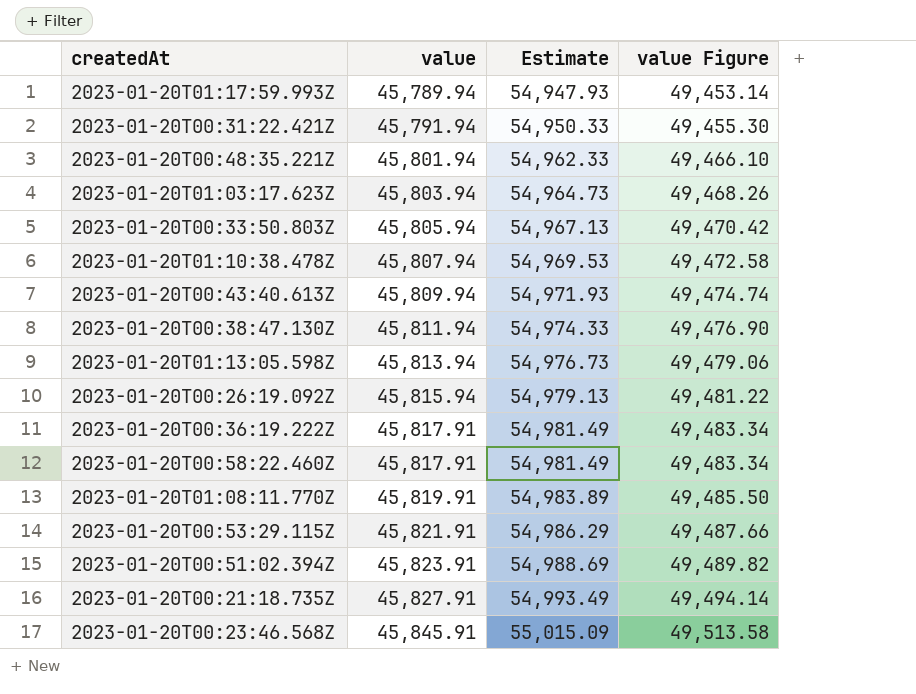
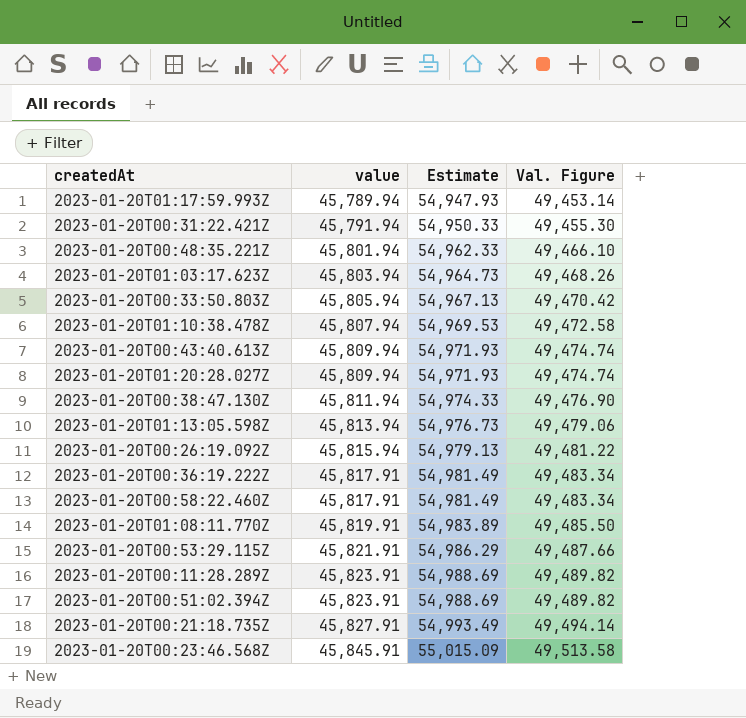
column name: value Figure -> Val. Figure
row 2023-01-20T01:20:28.027Z: none -> 45,809.94 | 54,971.93 | 49,474.74
row 2023-01-20T00:11:28.289Z: none -> 45,823.91 | 54,988.69 | 49,489.82

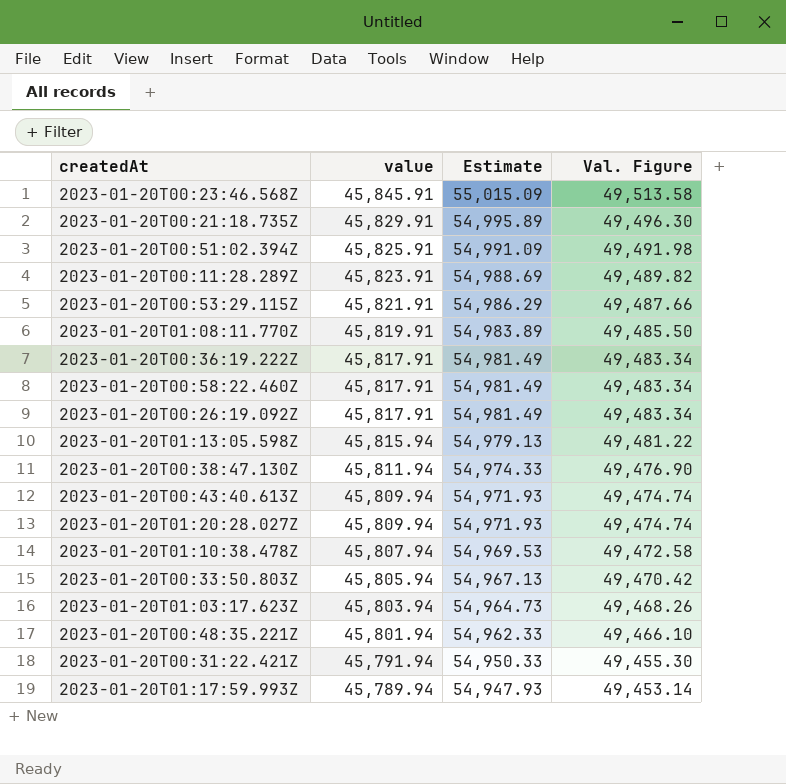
row order: value ascending -> value descending
2023-01-20T00:21:18.735Z | value: 45,827.91 -> 45,829.91
2023-01-20T00:21:18.735Z | Estimate: 54,993.49 -> 54,995.89
2023-01-20T00:21:18.735Z | Val. Figure: 49,494.14 -> 49,496.30
2023-01-20T00:51:02.394Z | value: 45,823.91 -> 45,825.91
2023-01-20T00:51:02.394Z | Estimate: 54,988.69 -> 54,991.09
2023-01-20T00:51:02.394Z | Val. Figure: 49,489.82 -> 49,491.98
2023-01-20T00:26:19.092Z | value: 45,815.94 -> 45,817.91
2023-01-20T00:26:19.092Z | Estimate: 54,979.13 -> 54,981.49
2023-01-20T00:26:19.092Z | Val. Figure: 49,481.22 -> 49,483.34
2023-01-20T01:13:05.598Z | value: 45,813.94 -> 45,815.94
2023-01-20T01:13:05.598Z | Estimate: 54,976.73 -> 54,979.13
2023-01-20T01:13:05.598Z | Val. Figure: 49,479.06 -> 49,481.22

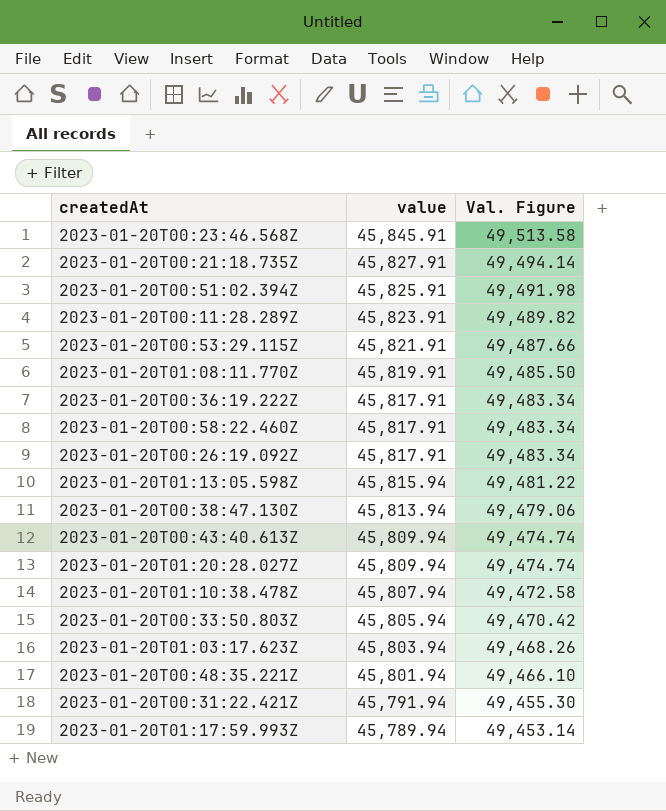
column Estimate | formula: [value] * 1.2 -> none
2023-01-20T00:21:18.735Z | value: 45,829.91 -> 45,827.91
2023-01-20T00:21:18.735Z | Val. Figure: 49,496.30 -> 49,494.14
2023-01-20T00:38:47.130Z | value: 45,811.94 -> 45,813.94
2023-01-20T00:38:47.130Z | Val. Figure: 49,476.90 -> 49,479.06

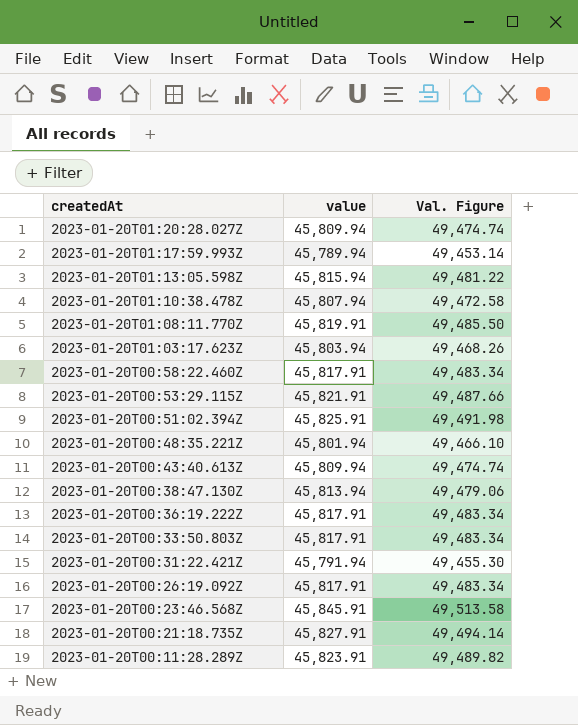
row order: value descending -> createdAt descending
2023-01-20T00:33:50.803Z | value: 45,805.94 -> 45,817.91
2023-01-20T00:33:50.803Z | Val. Figure: 49,470.42 -> 49,483.34

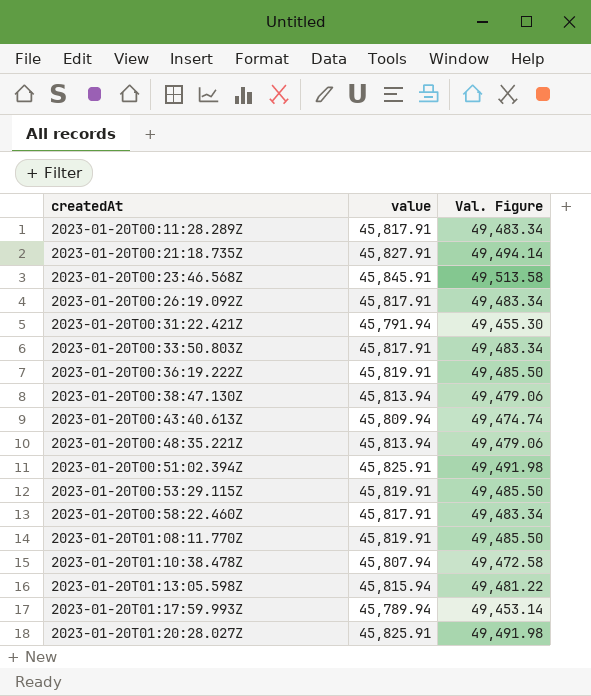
row order: createdAt descending -> createdAt ascending
row 2023-01-20T01:03:17.623Z: 45,803.94 | 49,468.26 -> none
2023-01-20T00:11:28.289Z | value: 45,823.91 -> 45,817.91
2023-01-20T00:11:28.289Z | Val. Figure: 49,489.82 -> 49,483.34
2023-01-20T00:36:19.222Z | value: 45,817.91 -> 45,819.91
2023-01-20T00:36:19.222Z | Val. Figure: 49,483.34 -> 49,485.50
2023-01-20T00:48:35.221Z | value: 45,801.94 -> 45,813.94
2023-01-20T00:48:35.221Z | Val. Figure: 49,466.10 -> 49,479.06
2023-01-20T00:53:29.115Z | value: 45,821.91 -> 45,819.91
2023-01-20T00:53:29.115Z | Val. Figure: 49,487.66 -> 49,485.50
2023-01-20T01:20:28.027Z | value: 45,809.94 -> 45,825.91
2023-01-20T01:20:28.027Z | Val. Figure: 49,474.74 -> 49,491.98

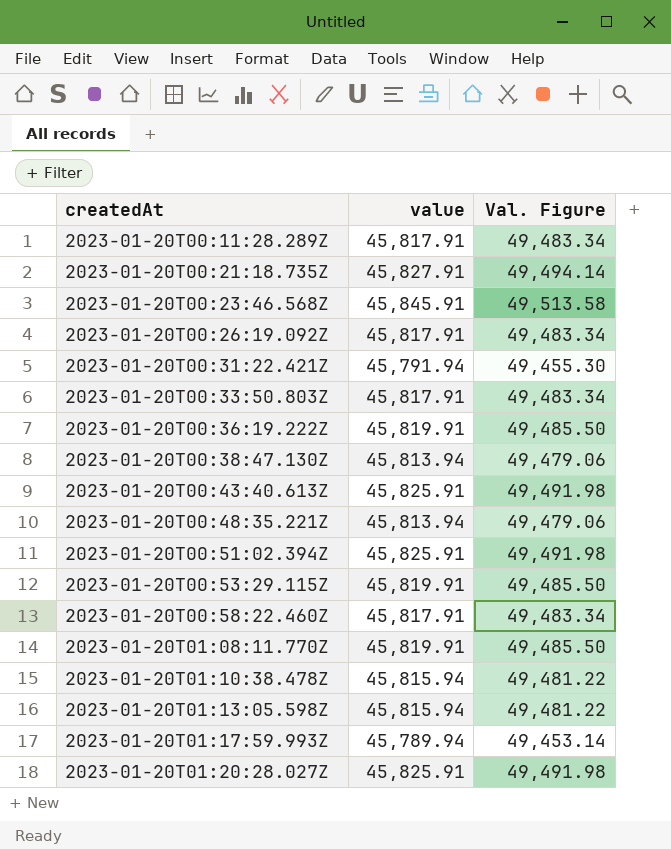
2023-01-20T00:43:40.613Z | value: 45,809.94 -> 45,825.91
2023-01-20T00:43:40.613Z | Val. Figure: 49,474.74 -> 49,491.98
2023-01-20T01:10:38.478Z | value: 45,807.94 -> 45,815.94
2023-01-20T01:10:38.478Z | Val. Figure: 49,472.58 -> 49,481.22

